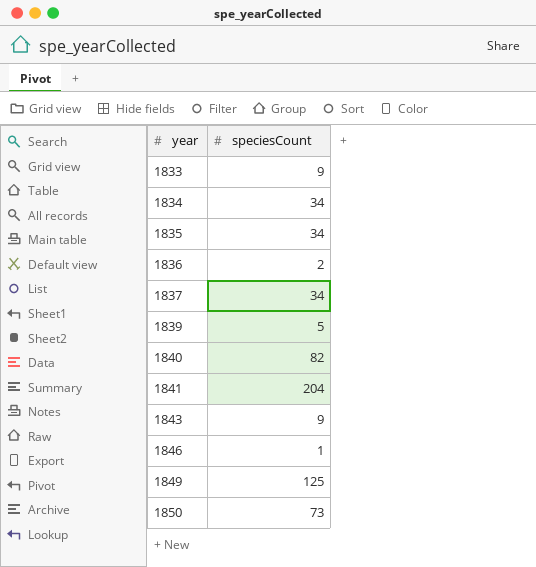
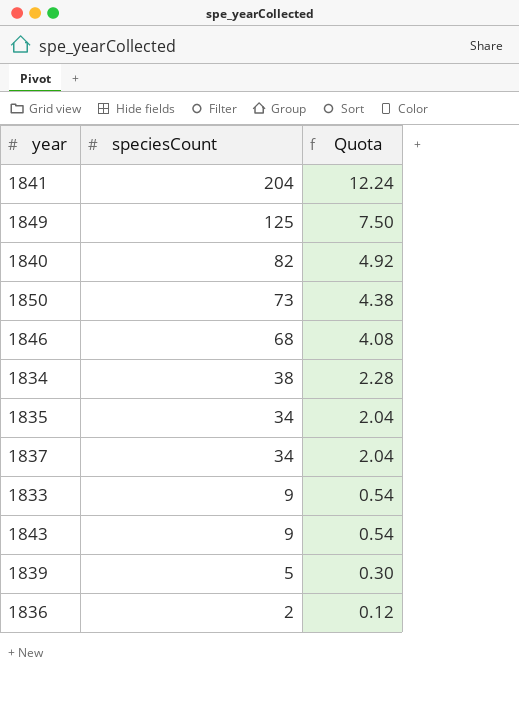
row order: year ascending -> speciesCount descending
column Quota | formula: none -> [speciesCount] * 0.06
1846 | speciesCount: 1 -> 68
1834 | speciesCount: 34 -> 38

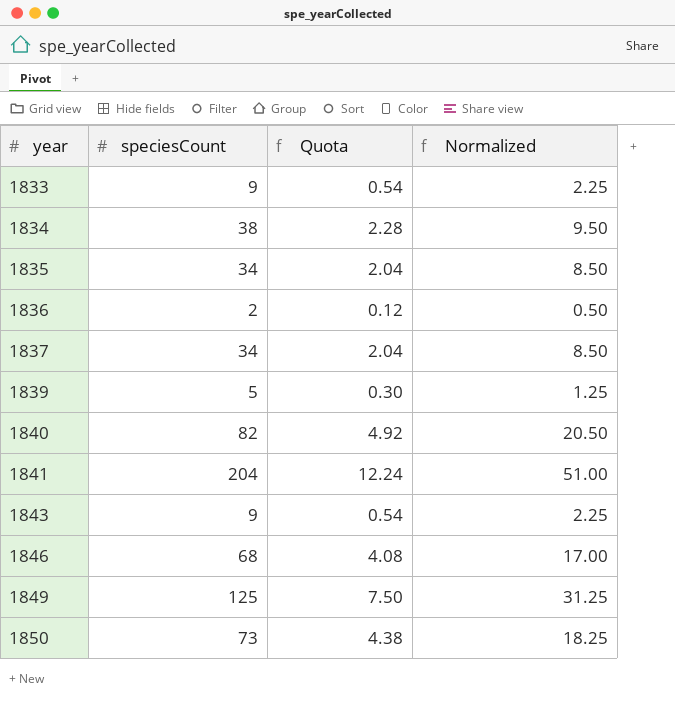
row order: speciesCount descending -> year ascending
column Normalized | formula: none -> [speciesCount] * 0.25

